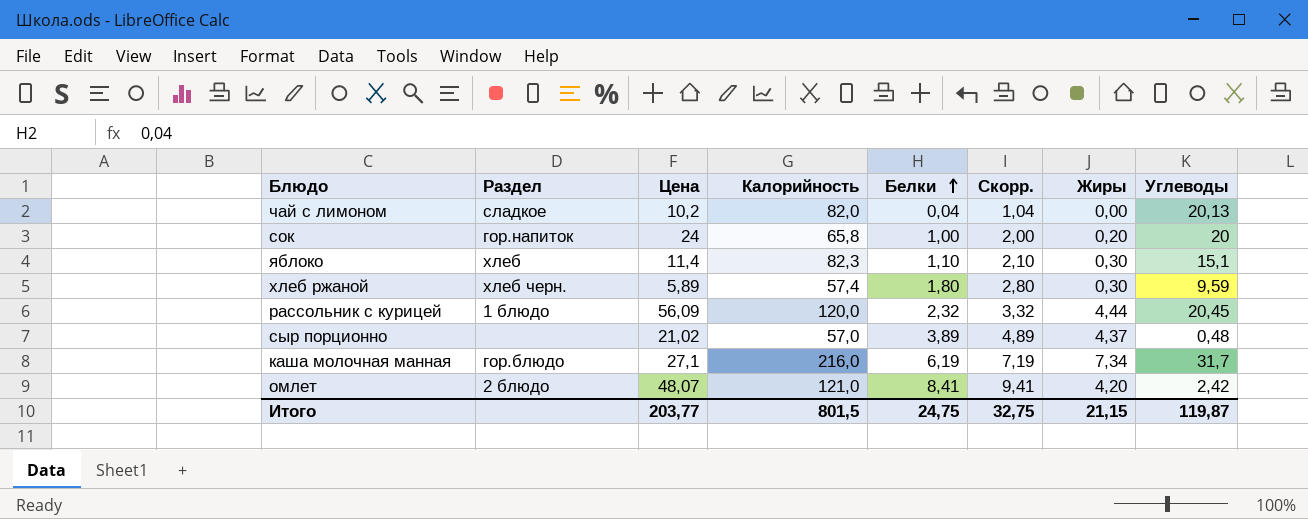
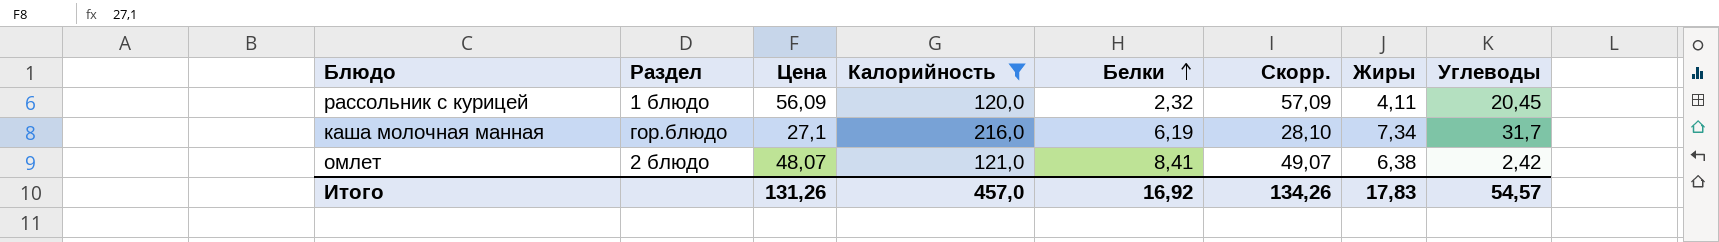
filter: none -> Калорийность >= 120,0
column Скорр. | formula: [Белки] + 1 -> [Цена] + 1
рассольник с курицей | Жиры: 4,44 -> 4,11
омлет | Жиры: 4,20 -> 6,38
Итого | Цена: 203,77 -> 131,26
Итого | Калорийность: 801,5 -> 457,0
Итого | Белки: 24,75 -> 16,92
Итого | Скорр.: 32,75 -> 134,26
Итого | Жиры: 21,15 -> 17,83
Итого | Углеводы: 119,87 -> 54,57

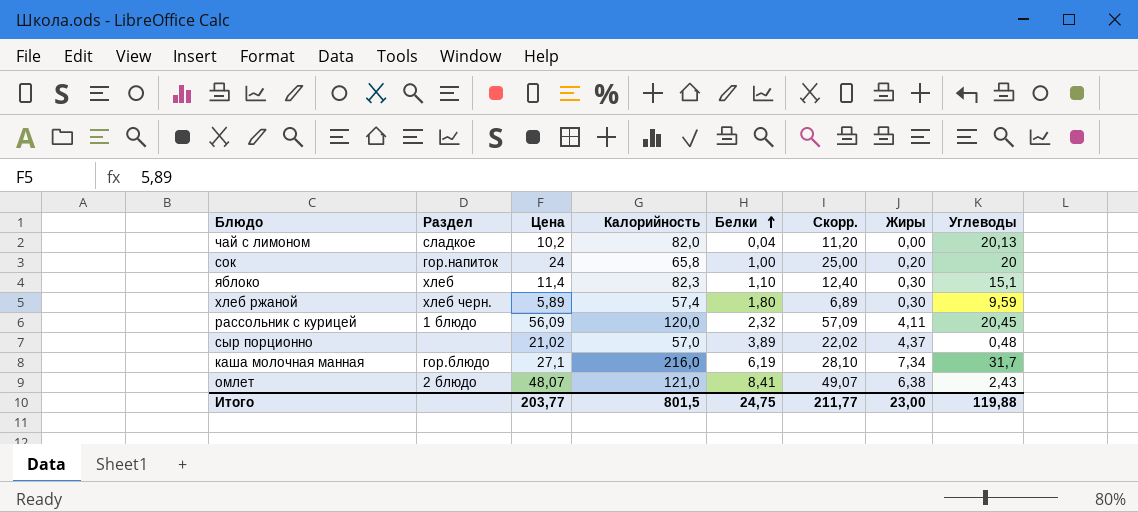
filter: Калорийность >= 120,0 -> none
омлет | Углеводы: 2,42 -> 2,43
Итого | Цена: 131,26 -> 203,77
Итого | Калорийность: 457,0 -> 801,5
Итого | Белки: 16,92 -> 24,75
Итого | Скорр.: 134,26 -> 211,77
Итого | Жиры: 17,83 -> 23,00
Итого | Углеводы: 54,57 -> 119,88

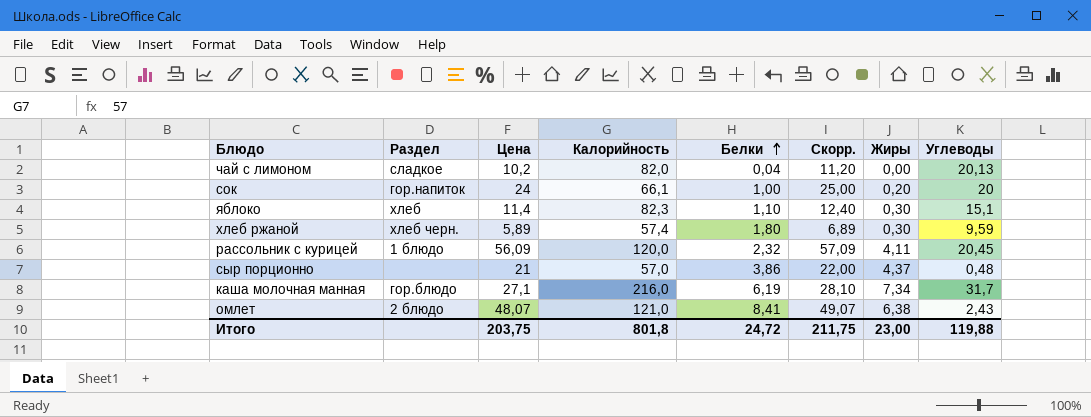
сок | Калорийность: 65,8 -> 66,1
сыр порционно | Цена: 21,02 -> 21
сыр порционно | Белки: 3,89 -> 3,86
сыр порционно | Скорр.: 22,02 -> 22,00
Итого | Цена: 203,77 -> 203,75
Итого | Калорийность: 801,5 -> 801,8
Итого | Белки: 24,75 -> 24,72
Итого | Скорр.: 211,77 -> 211,75

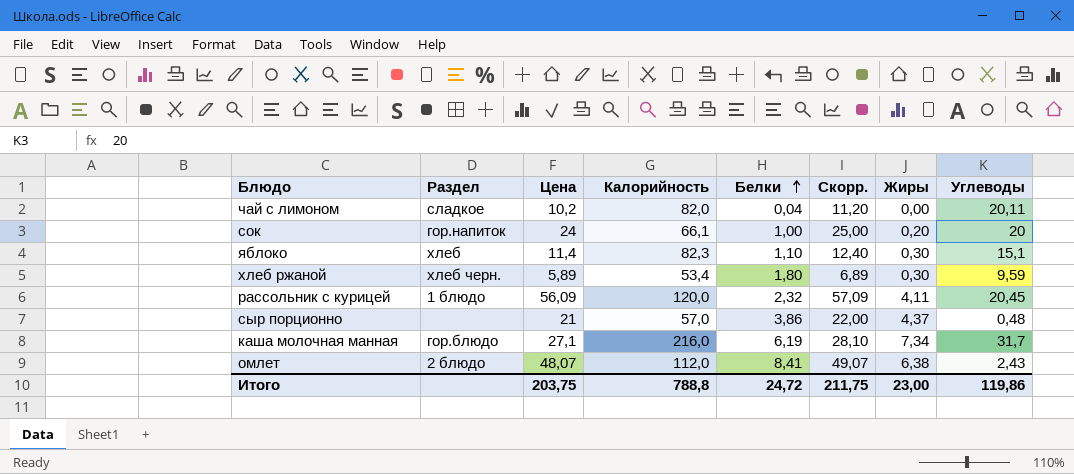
чай с лимоном | Углеводы: 20,13 -> 20,11
хлеб ржаной | Калорийность: 57,4 -> 53,4
омлет | Калорийность: 121,0 -> 112,0
Итого | Калорийность: 801,8 -> 788,8
Итого | Углеводы: 119,88 -> 119,86

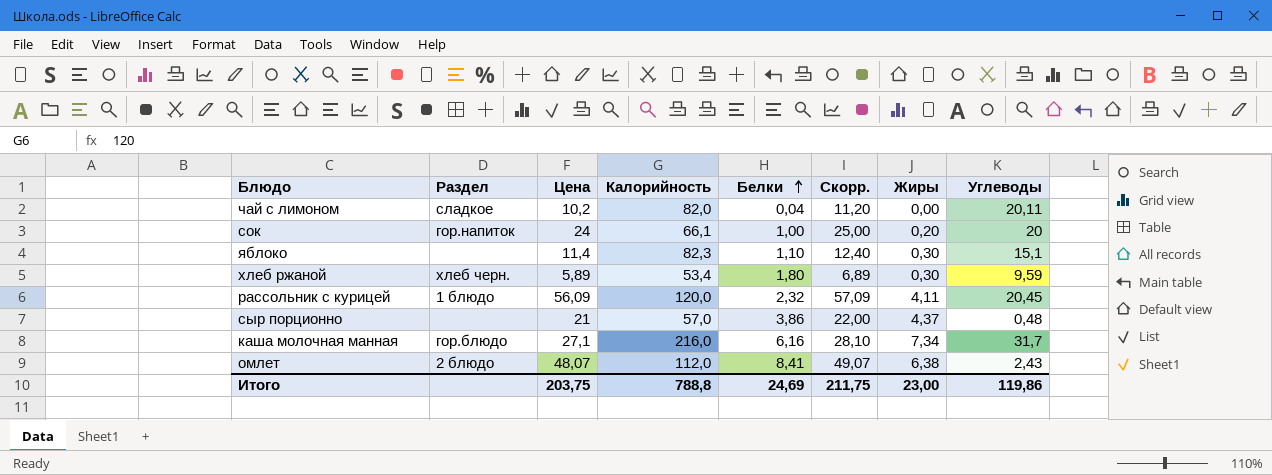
яблоко | Раздел: хлеб -> none
каша молочная манная | Белки: 6,19 -> 6,16
Итого | Белки: 24,72 -> 24,69

